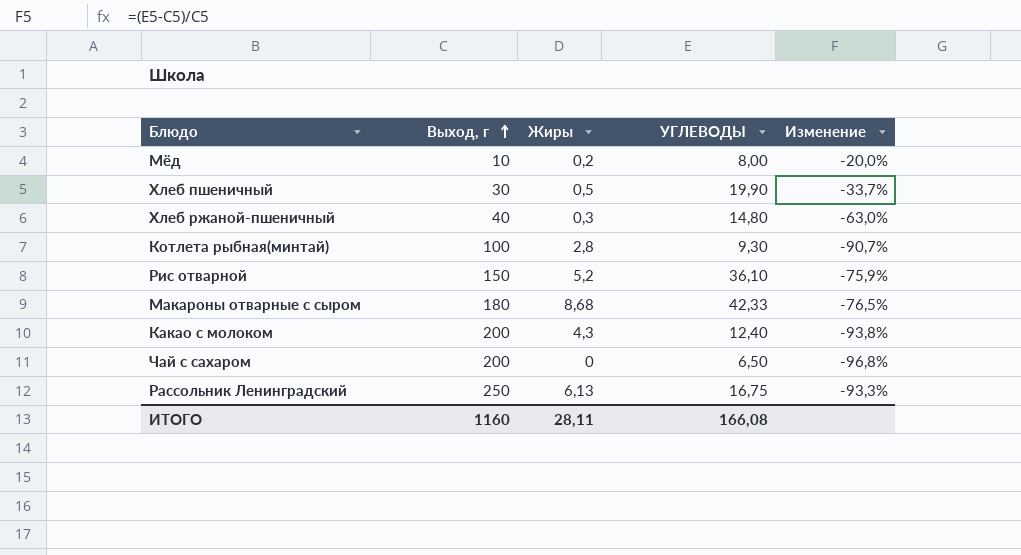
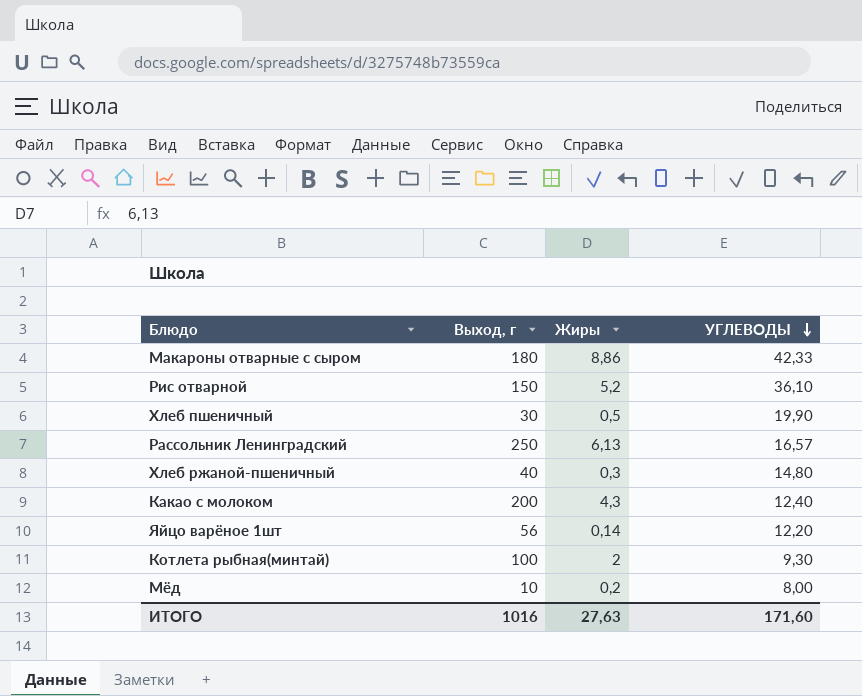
row order: Выход, г ascending -> УГЛЕВОДЫ descending
column Изменение | formula: ([УГЛЕВОДЫ] - [Выход, г]) / [Выход, г] -> none
row Чай с сахаром: 200 | 0 | 6,50 | -96,8% -> none
Макароны отварные с сыром | Жиры: 8,68 -> 8,86
Рассольник Ленинградский | УГЛЕВОДЫ: 16,75 -> 16,57
row Яйцо варёное 1шт: none -> 56 | 0,14 | 12,20
Котлета рыбная(минтай) | Жиры: 2,8 -> 2
ИТОГО | Выход, г: 1160 -> 1016
ИТОГО | Жиры: 28,11 -> 27,63
ИТОГО | УГЛЕВОДЫ: 166,08 -> 171,60

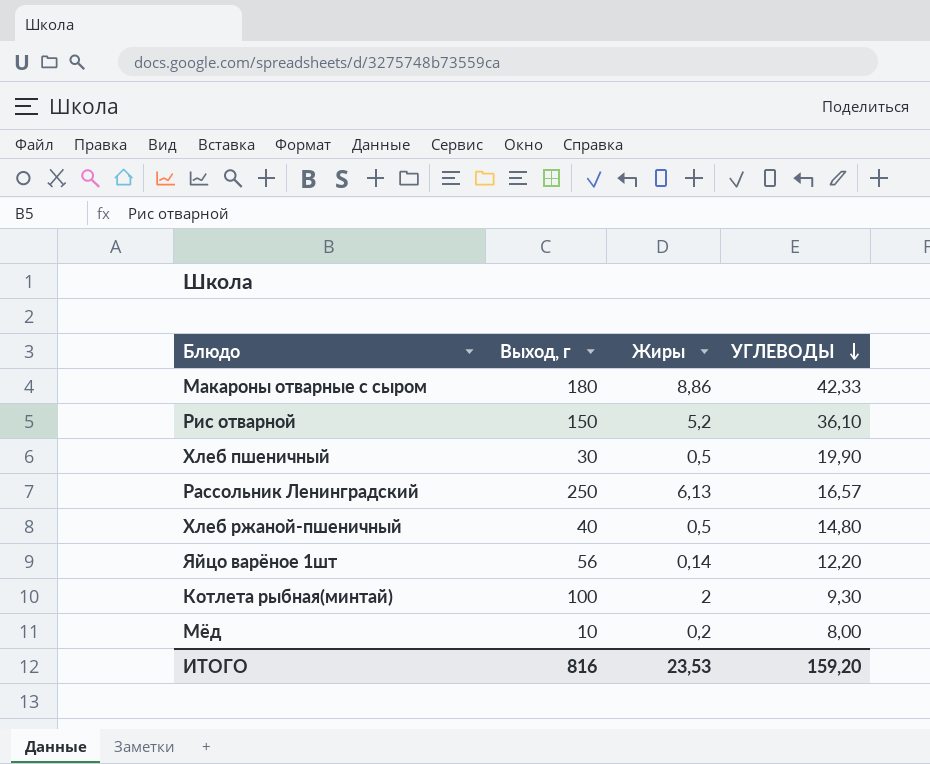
row Какао с молоком: 200 | 4,3 | 12,40 -> none
Хлеб ржаной-пшеничный | Жиры: 0,3 -> 0,5
ИТОГО | Выход, г: 1016 -> 816
ИТОГО | Жиры: 27,63 -> 23,53
ИТОГО | УГЛЕВОДЫ: 171,60 -> 159,20

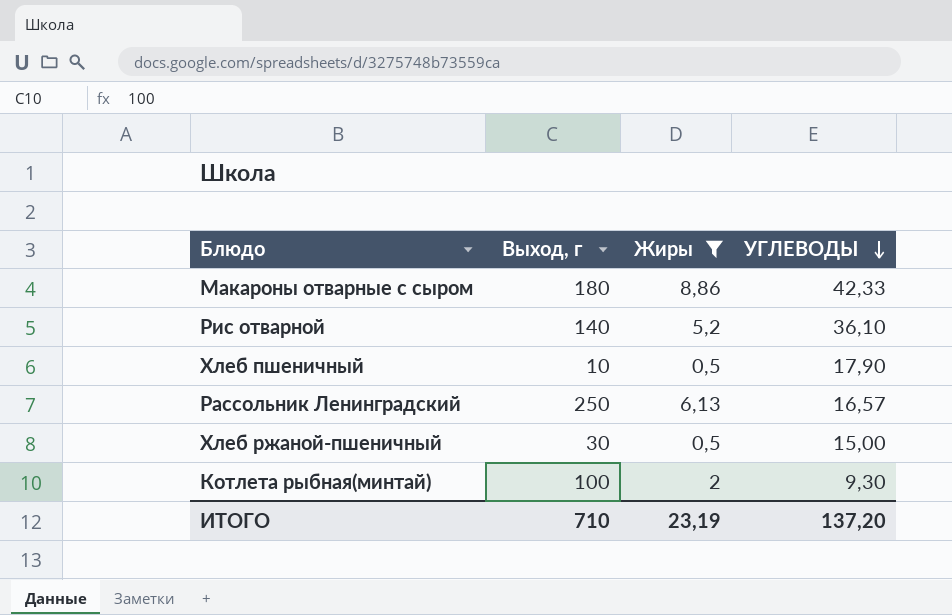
filter: none -> Жиры >= 0,5
Рис отварной | Выход, г: 150 -> 140
Хлеб пшеничный | Выход, г: 30 -> 10
Хлеб пшеничный | УГЛЕВОДЫ: 19,90 -> 17,90
Хлеб ржаной-пшеничный | Выход, г: 40 -> 30
Хлеб ржаной-пшеничный | УГЛЕВОДЫ: 14,80 -> 15,00
ИТОГО | Выход, г: 816 -> 710
ИТОГО | Жиры: 23,53 -> 23,19
ИТОГО | УГЛЕВОДЫ: 159,20 -> 137,20

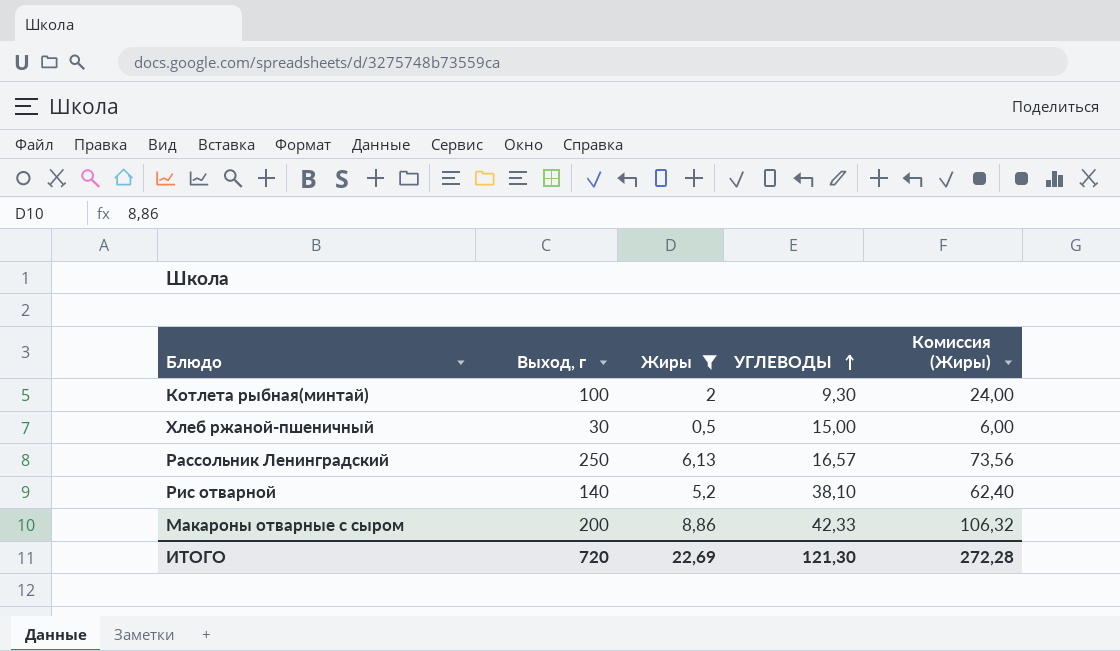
row order: УГЛЕВОДЫ descending -> УГЛЕВОДЫ ascending
column Комиссия (Жиры) | formula: none -> [Жиры] * 12
row Хлеб пшеничный: 10 | 0,5 | 17,90 -> none
Рис отварной | УГЛЕВОДЫ: 36,10 -> 38,10
Макароны отварные с сыром | Выход, г: 180 -> 200
ИТОГО | Выход, г: 710 -> 720
ИТОГО | Жиры: 23,19 -> 22,69
ИТОГО | УГЛЕВОДЫ: 137,20 -> 121,30

